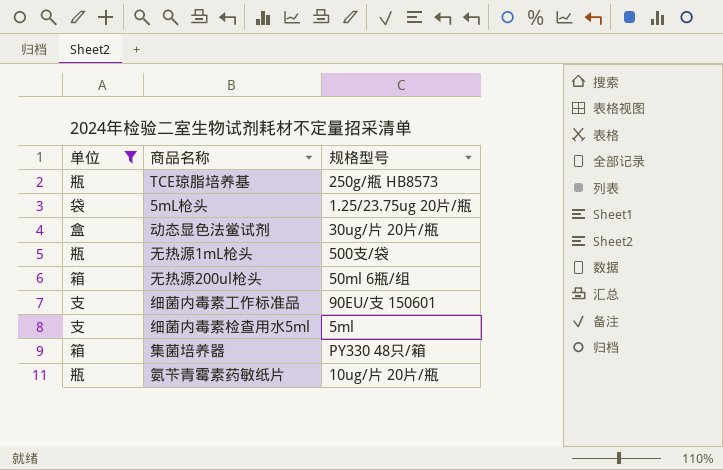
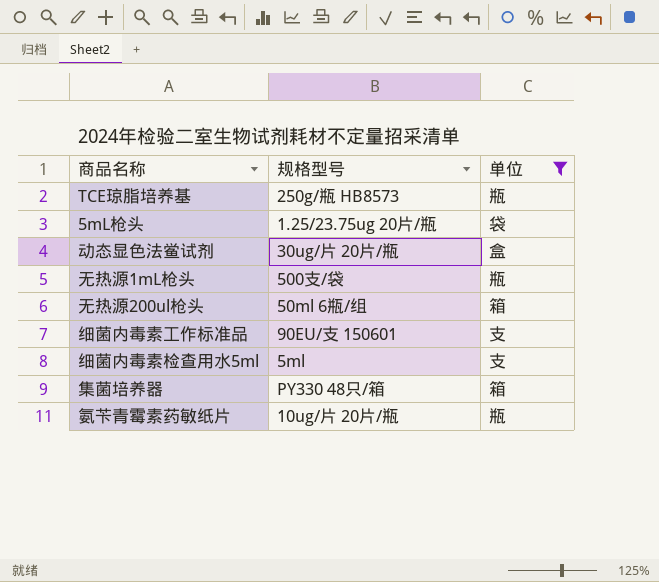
column 单位 | position: 1 -> 3

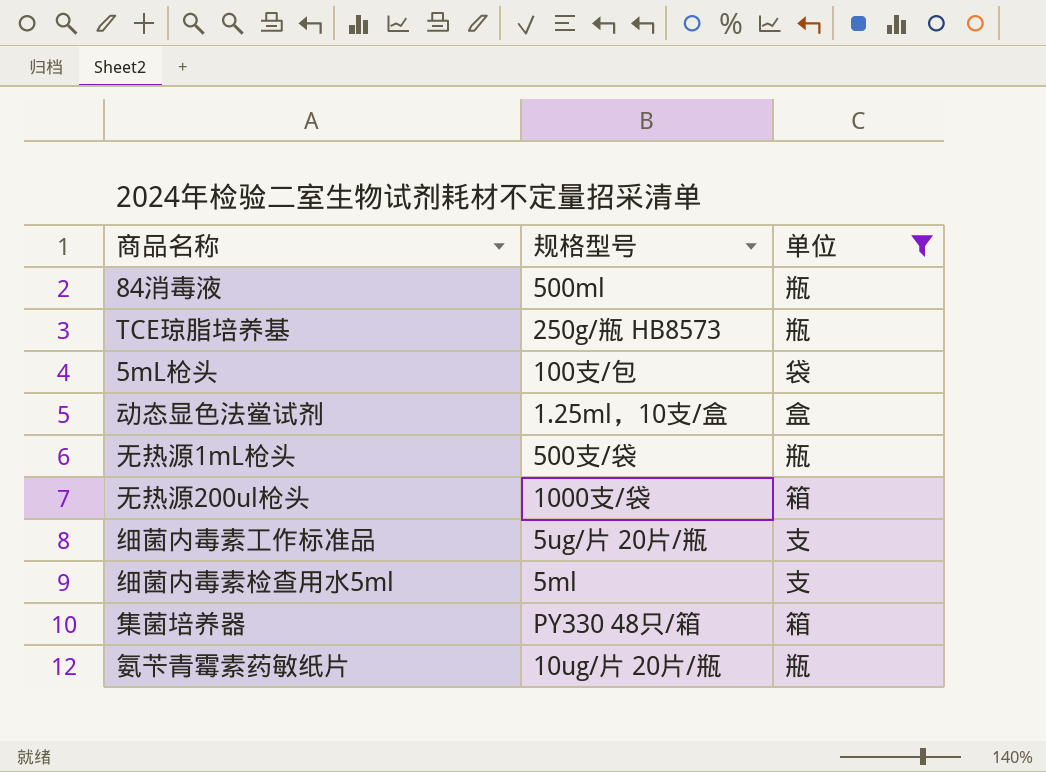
row 84消毒液: none -> 500ml | 瓶
5mL枪头 | 规格型号: 1.25/23.75ug 20片/瓶 -> 100支/包
动态显色法鲎试剂 | 规格型号: 30ug/片 20片/瓶 -> 1.25ml，10支/盒
无热源200ul枪头 | 规格型号: 50ml 6瓶/组 -> 1000支/袋
细菌内毒素工作标准品 | 规格型号: 90EU/支 150601 -> 5ug/片 20片/瓶

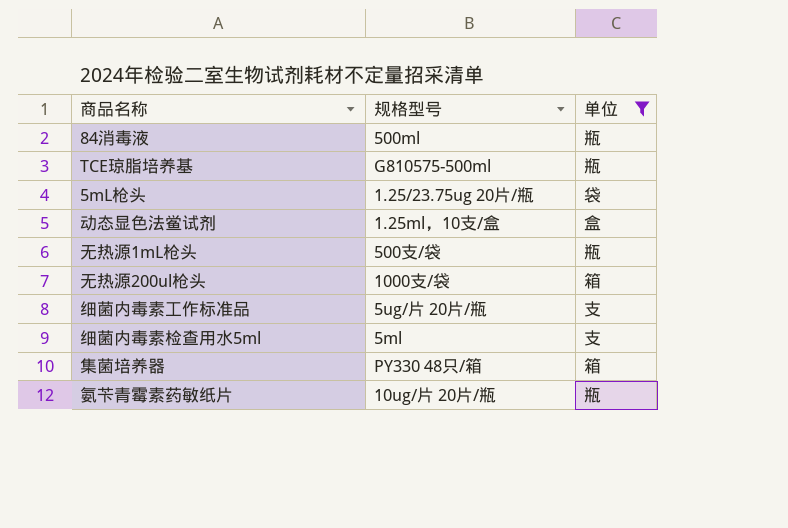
TCE琼脂培养基 | 规格型号: 250g/瓶 HB8573 -> G810575-500ml
5mL枪头 | 规格型号: 100支/包 -> 1.25/23.75ug 20片/瓶

